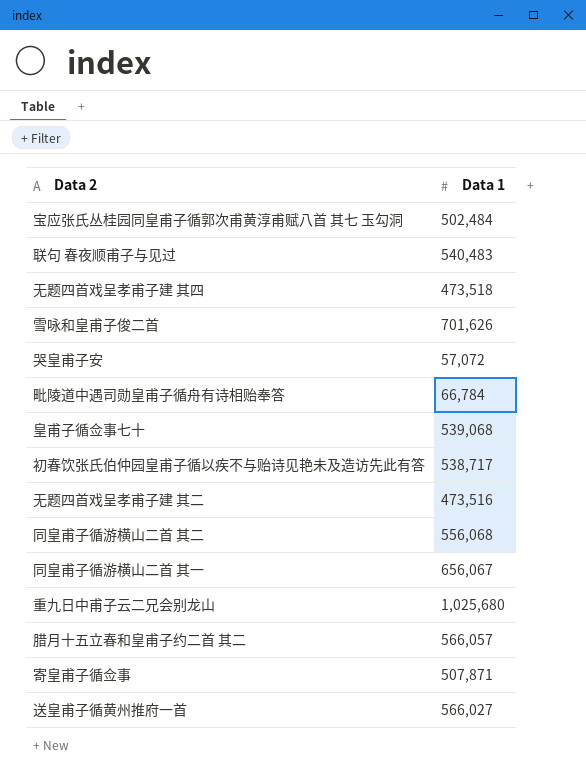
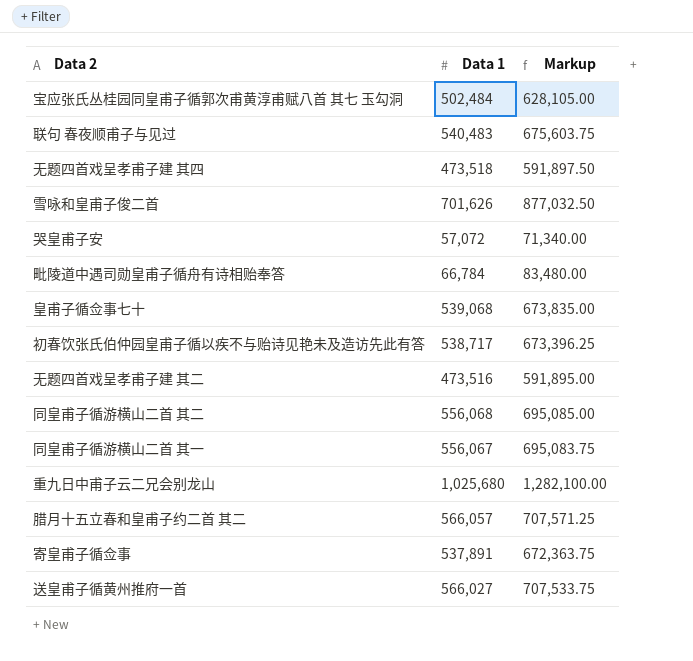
column Markup | formula: none -> [Data 1] * 1.25
同皇甫子循游横山二首 其一 | Data 1: 656,067 -> 556,067
寄皇甫子循佥事 | Data 1: 507,871 -> 537,891

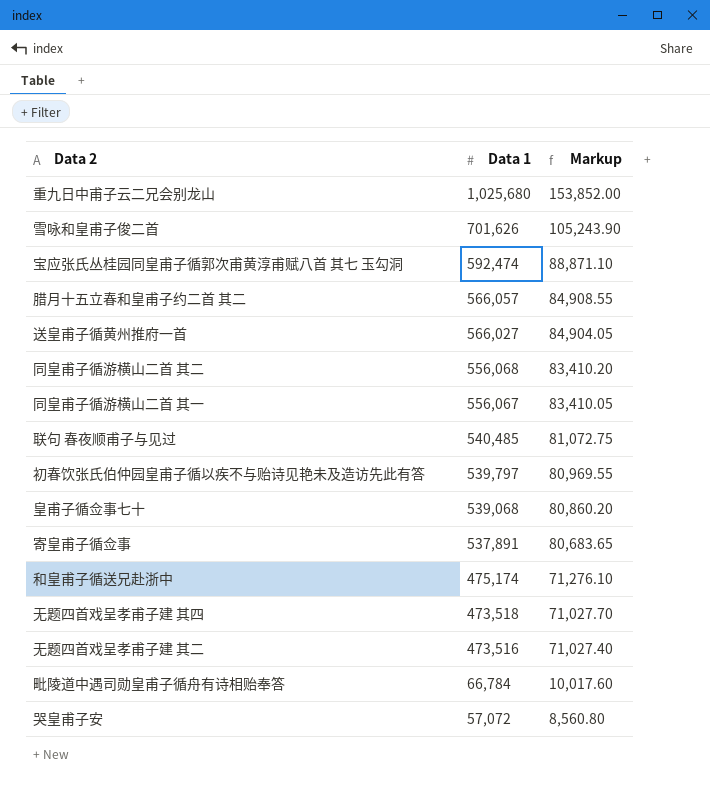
row order: none -> Data 1 descending
column Markup | formula: [Data 1] * 1.25 -> [Data 1] * 0.15
宝应张氏丛桂园同皇甫子循郭次甫黄淳甫赋八首 其七 玉勾洞 | Data 1: 502,484 -> 592,474
联句 春夜顺甫子与见过 | Data 1: 540,483 -> 540,485
初春饮张氏伯仲园皇甫子循以疾不与贻诗见艳未及造访先此有答 | Data 1: 538,717 -> 539,797
row 和皇甫子循送兄赴浙中: none -> 475,174 | 71,276.10

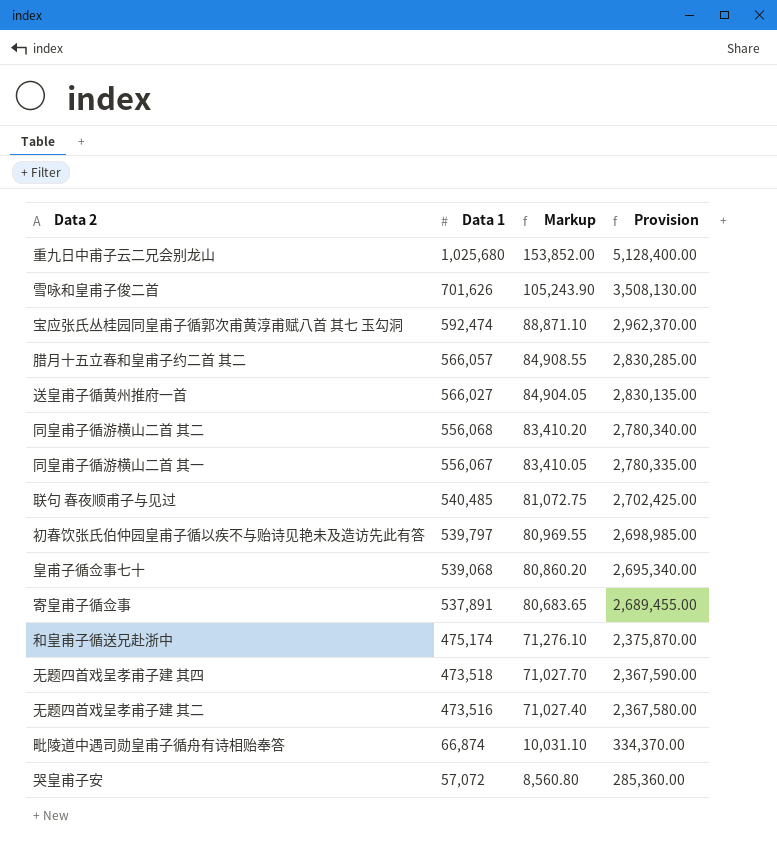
column Provision | formula: none -> [Data 1] * 5
毗陵道中遇司勋皇甫子循舟有诗相贻奉答 | Data 1: 66,784 -> 66,874
毗陵道中遇司勋皇甫子循舟有诗相贻奉答 | Markup: 10,017.60 -> 10,031.10

